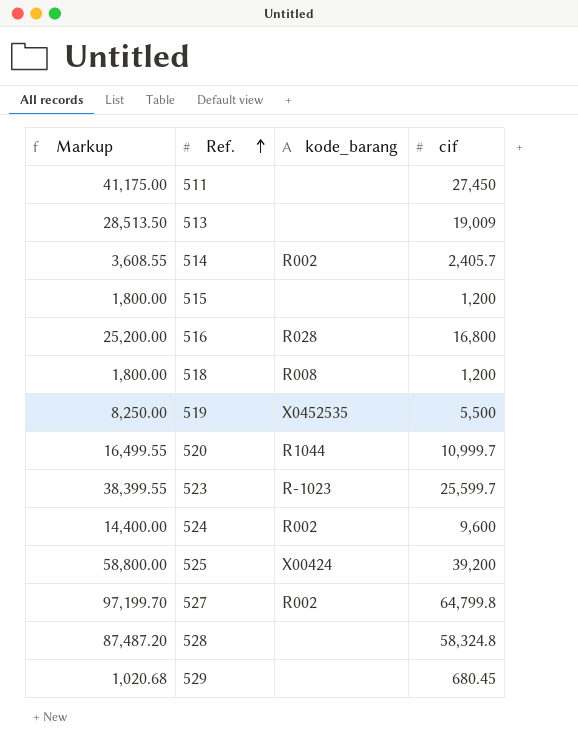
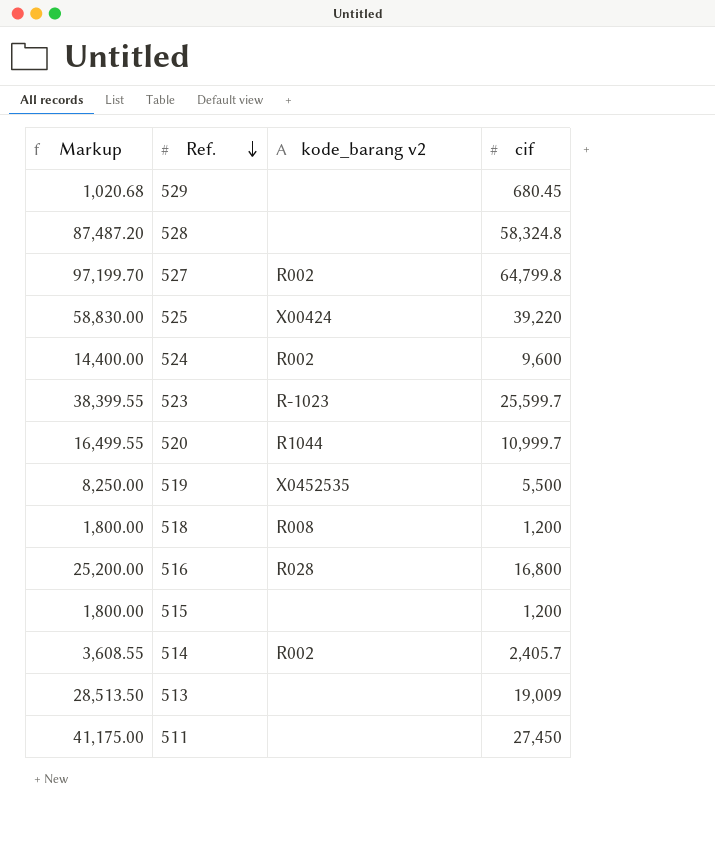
row order: Ref. ascending -> Ref. descending
column name: kode_barang -> kode_barang v2
525 | Markup: 58,800.00 -> 58,830.00
525 | cif: 39,200 -> 39,220

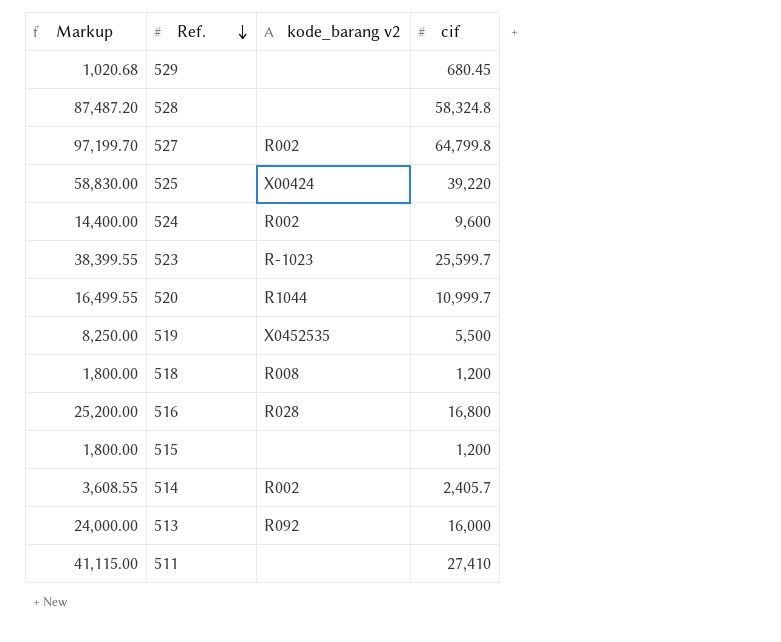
513 | Markup: 28,513.50 -> 24,000.00
513 | kode_barang v2: none -> R092
513 | cif: 19,009 -> 16,000
511 | Markup: 41,175.00 -> 41,115.00
511 | cif: 27,450 -> 27,410

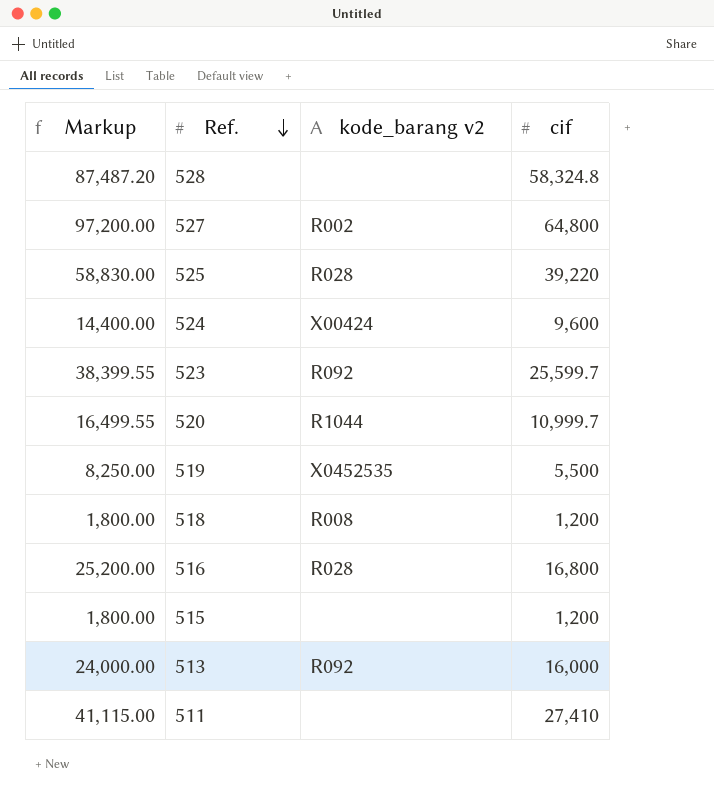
row 529: 1,020.68 | none | 680.45 -> none
row 514: 3,608.55 | R002 | 2,405.7 -> none
527 | Markup: 97,199.70 -> 97,200.00
527 | cif: 64,799.8 -> 64,800
525 | kode_barang v2: X00424 -> R028
524 | kode_barang v2: R002 -> X00424
523 | kode_barang v2: R-1023 -> R092

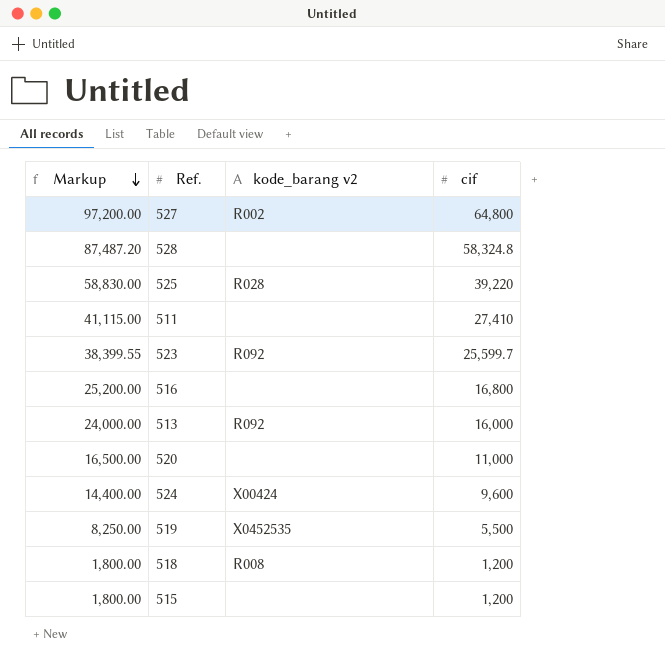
row order: Ref. descending -> Markup descending
516 | kode_barang v2: R028 -> none
520 | Markup: 16,499.55 -> 16,500.00
520 | kode_barang v2: R1044 -> none
520 | cif: 10,999.7 -> 11,000

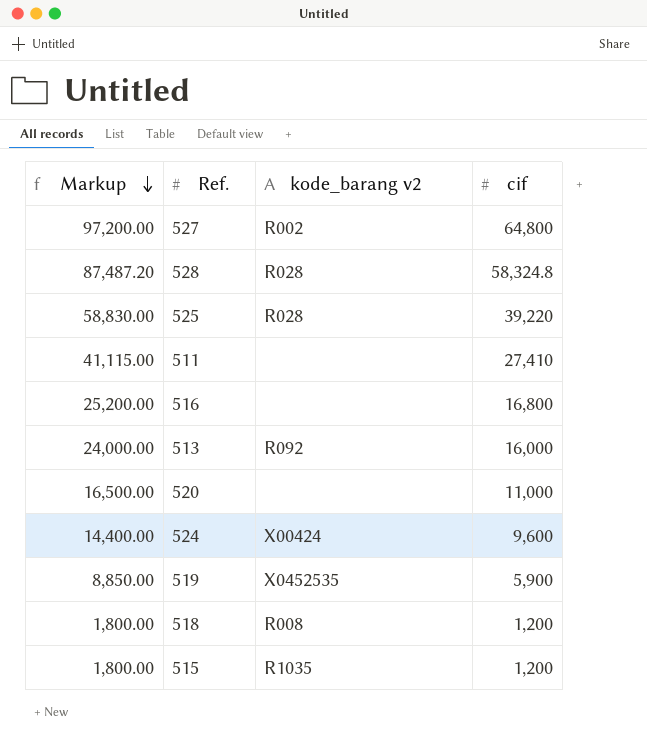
row 523: 38,399.55 | R092 | 25,599.7 -> none
528 | kode_barang v2: none -> R028
519 | Markup: 8,250.00 -> 8,850.00
519 | cif: 5,500 -> 5,900
515 | kode_barang v2: none -> R1035

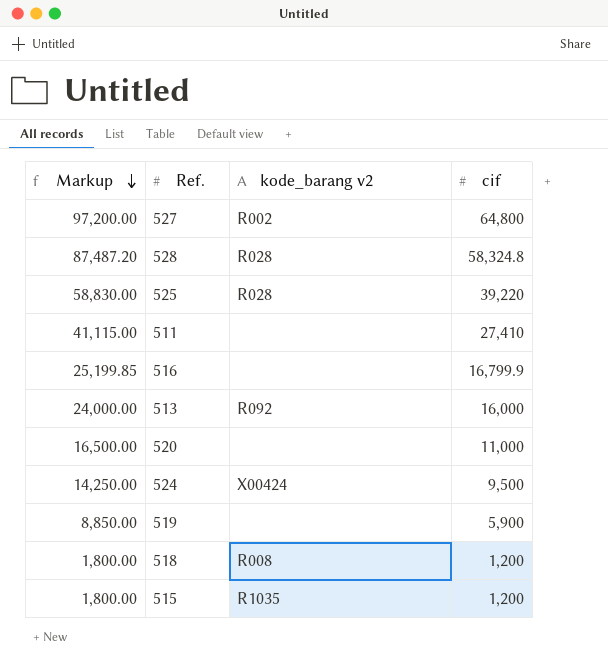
516 | Markup: 25,200.00 -> 25,199.85
516 | cif: 16,800 -> 16,799.9
524 | Markup: 14,400.00 -> 14,250.00
524 | cif: 9,600 -> 9,500
519 | kode_barang v2: X0452535 -> none

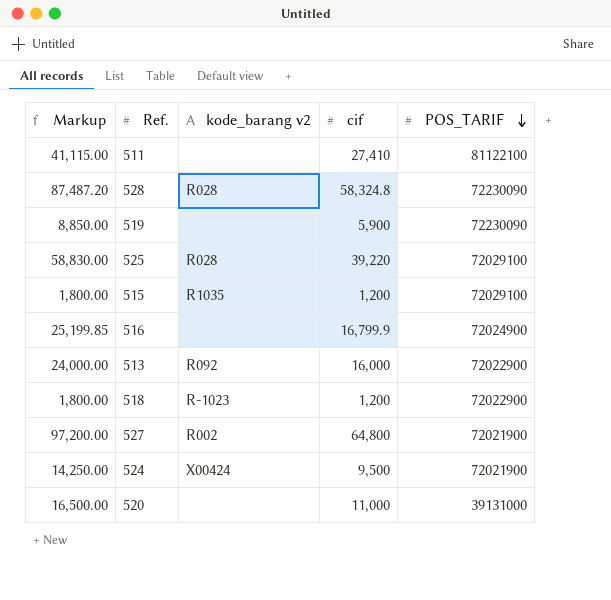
row order: Markup descending -> POS_TARIF descending
column POS_TARIF | position: none -> 5
518 | kode_barang v2: R008 -> R-1023

